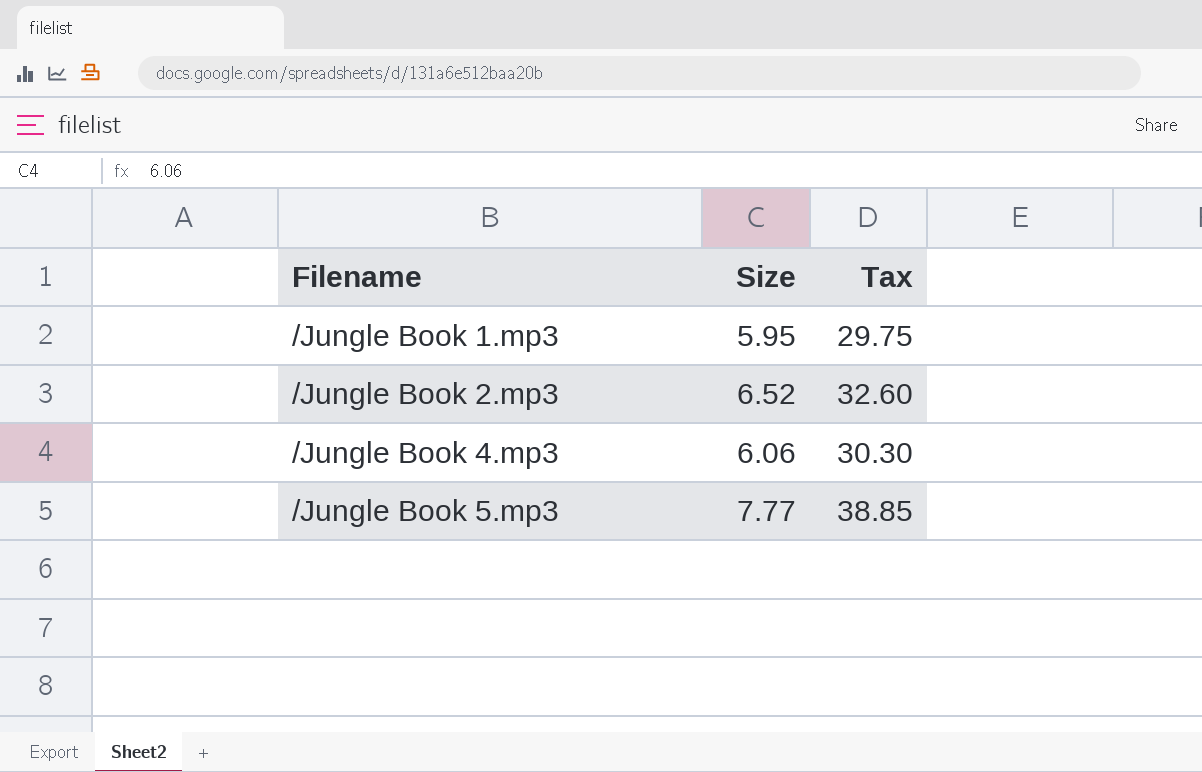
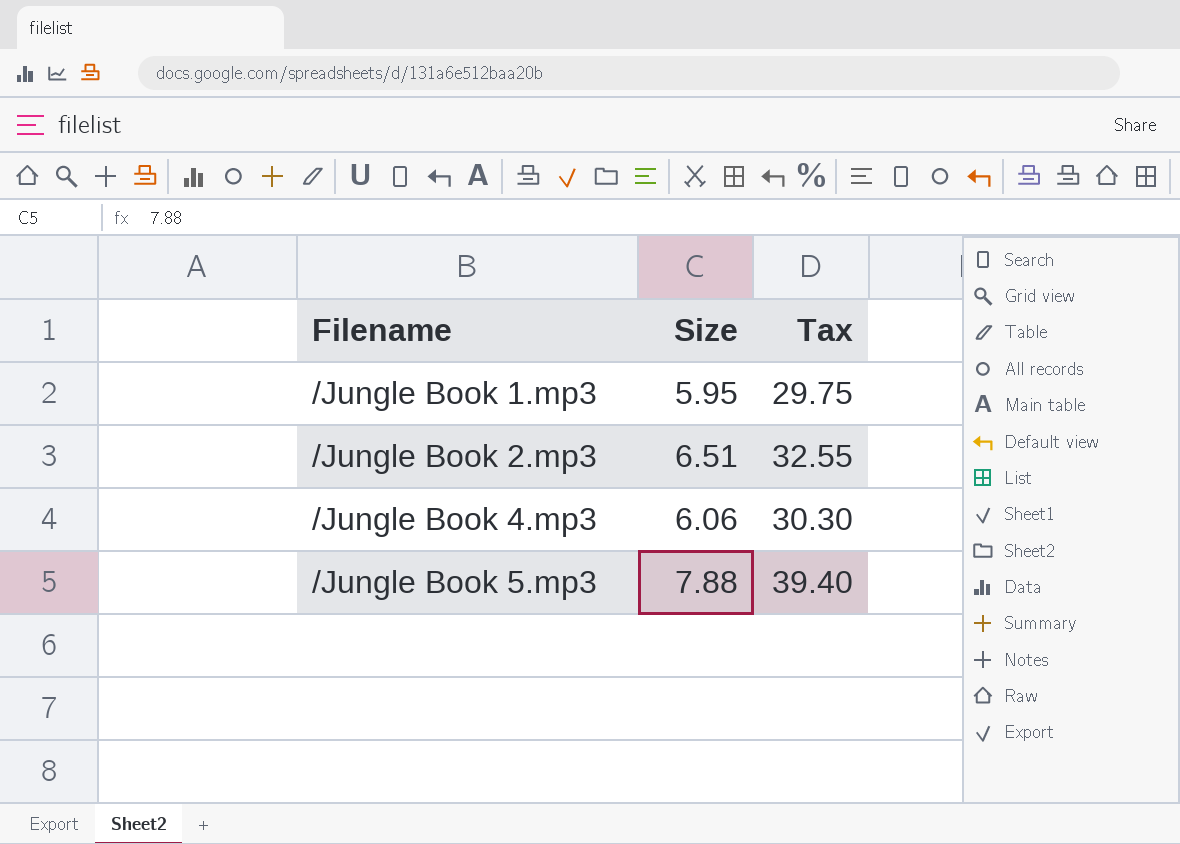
/Jungle Book 2.mp3 | Size: 6.52 -> 6.51
/Jungle Book 2.mp3 | Tax: 32.60 -> 32.55
/Jungle Book 5.mp3 | Size: 7.77 -> 7.88
/Jungle Book 5.mp3 | Tax: 38.85 -> 39.40

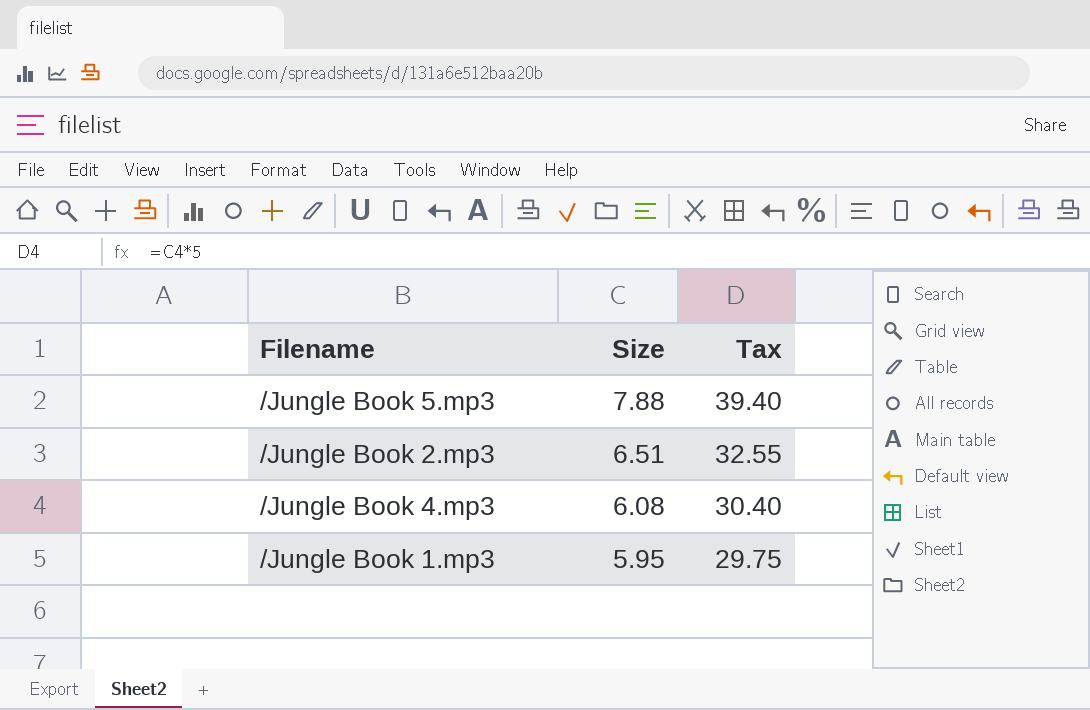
row order: Filename ascending -> Size descending
/Jungle Book 4.mp3 | Size: 6.06 -> 6.08
/Jungle Book 4.mp3 | Tax: 30.30 -> 30.40

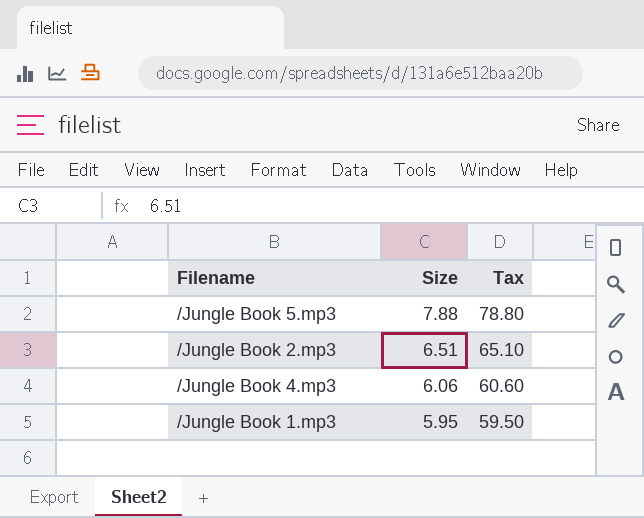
column Tax | formula: [Size] * 5 -> [Size] * 10
/Jungle Book 4.mp3 | Size: 6.08 -> 6.06

